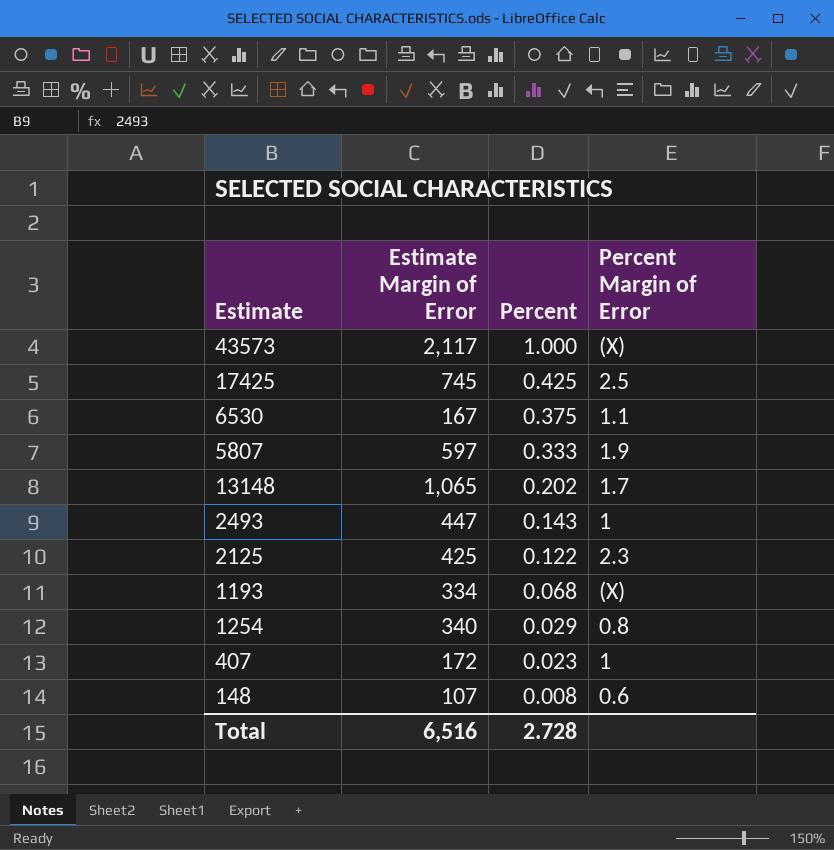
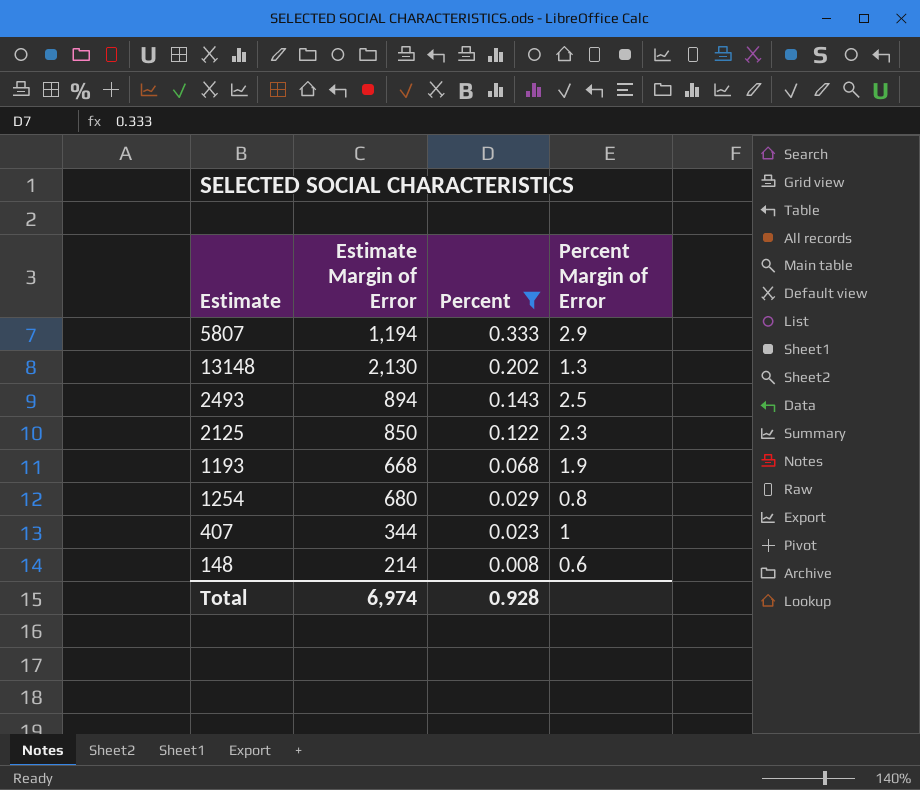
filter: none -> Percent <= 0.333
5807 | Estimate Margin of Error: 597 -> 1,194
5807 | Percent Margin of Error: 1.9 -> 2.9
13148 | Estimate Margin of Error: 1,065 -> 2,130
13148 | Percent Margin of Error: 1.7 -> 1.3
2493 | Estimate Margin of Error: 447 -> 894
2493 | Percent Margin of Error: 1 -> 2.5
2125 | Estimate Margin of Error: 425 -> 850
1193 | Estimate Margin of Error: 334 -> 668
1193 | Percent Margin of Error: (X) -> 1.9
1254 | Estimate Margin of Error: 340 -> 680
407 | Estimate Margin of Error: 172 -> 344
148 | Estimate Margin of Error: 107 -> 214
Total | Estimate Margin of Error: 6,516 -> 6,974
Total | Percent: 2.728 -> 0.928

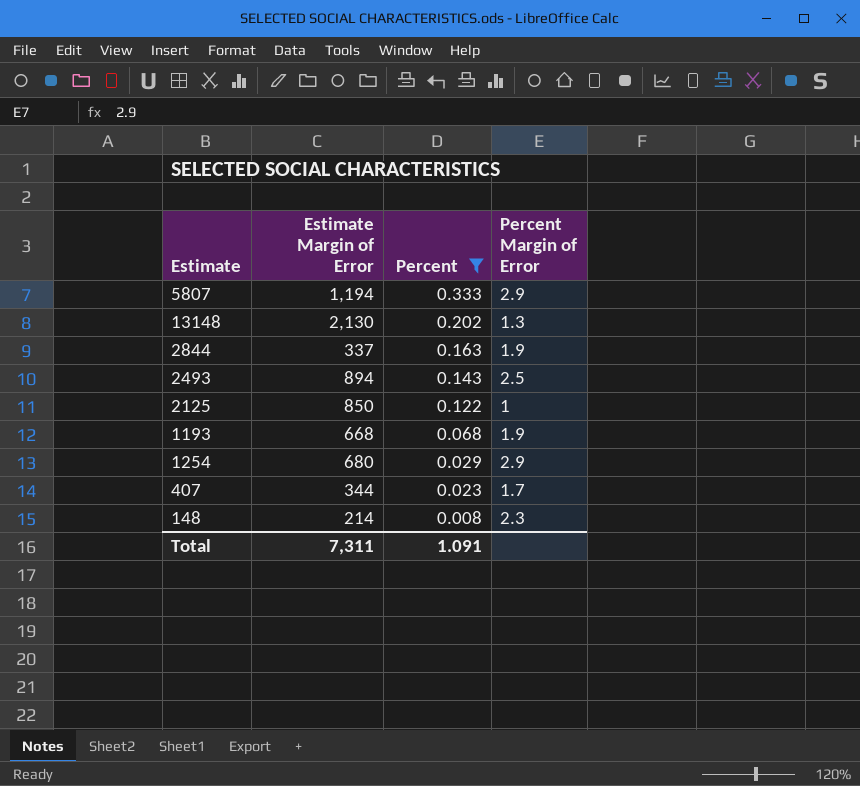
row 2844: none -> 337 | 0.163 | 1.9
2125 | Percent Margin of Error: 2.3 -> 1
1254 | Percent Margin of Error: 0.8 -> 2.9
407 | Percent Margin of Error: 1 -> 1.7
148 | Percent Margin of Error: 0.6 -> 2.3
Total | Estimate Margin of Error: 6,974 -> 7,311
Total | Percent: 0.928 -> 1.091

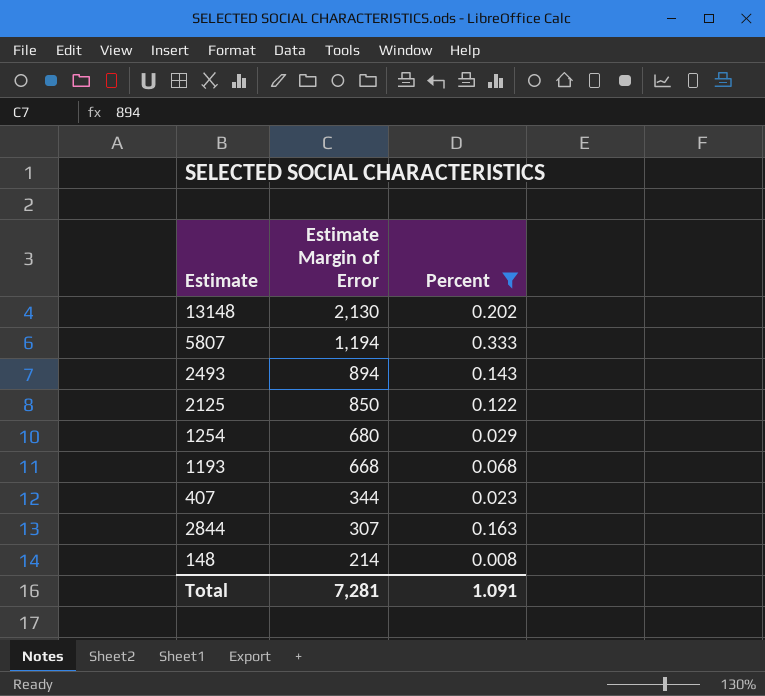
row order: Percent descending -> Estimate Margin of Error descending
column Percent Margin of Error | position: 4 -> none
2844 | Estimate Margin of Error: 337 -> 307
Total | Estimate Margin of Error: 7,311 -> 7,281

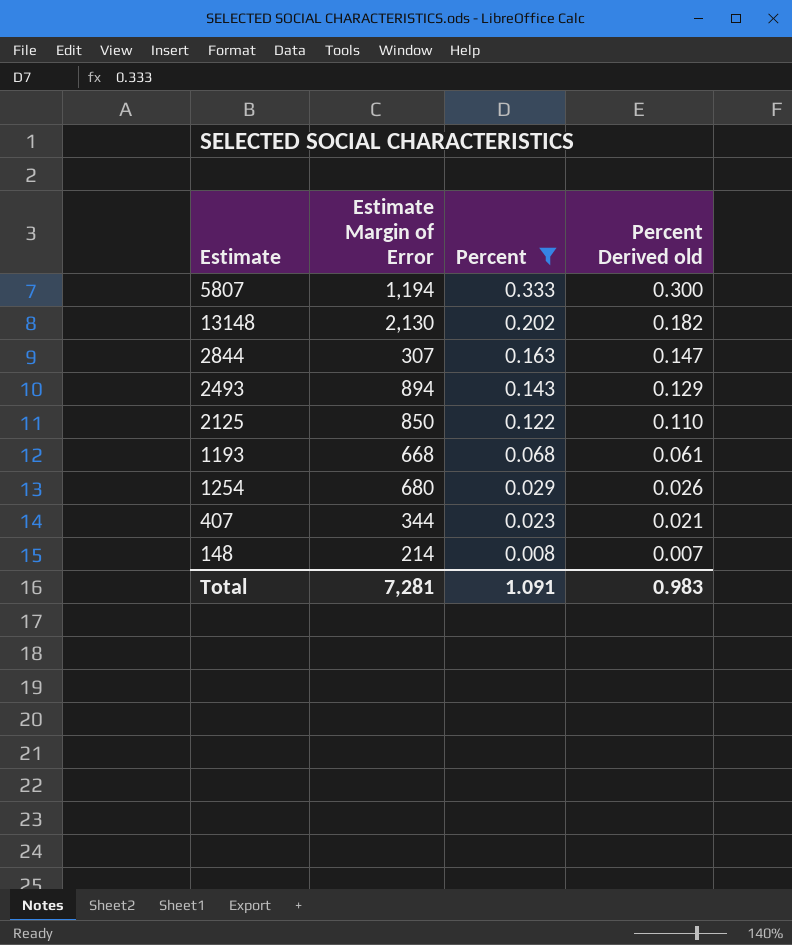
row order: Estimate Margin of Error descending -> Percent descending
column Percent Derived old | formula: none -> [Percent] * 0.9

